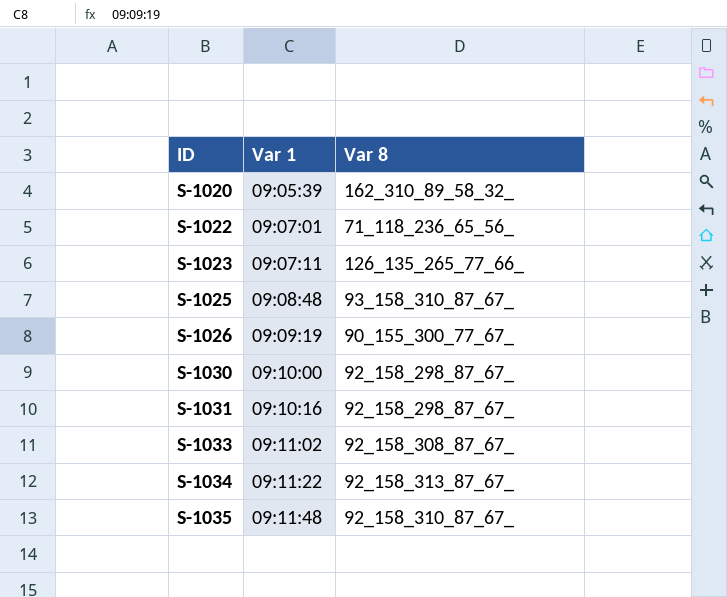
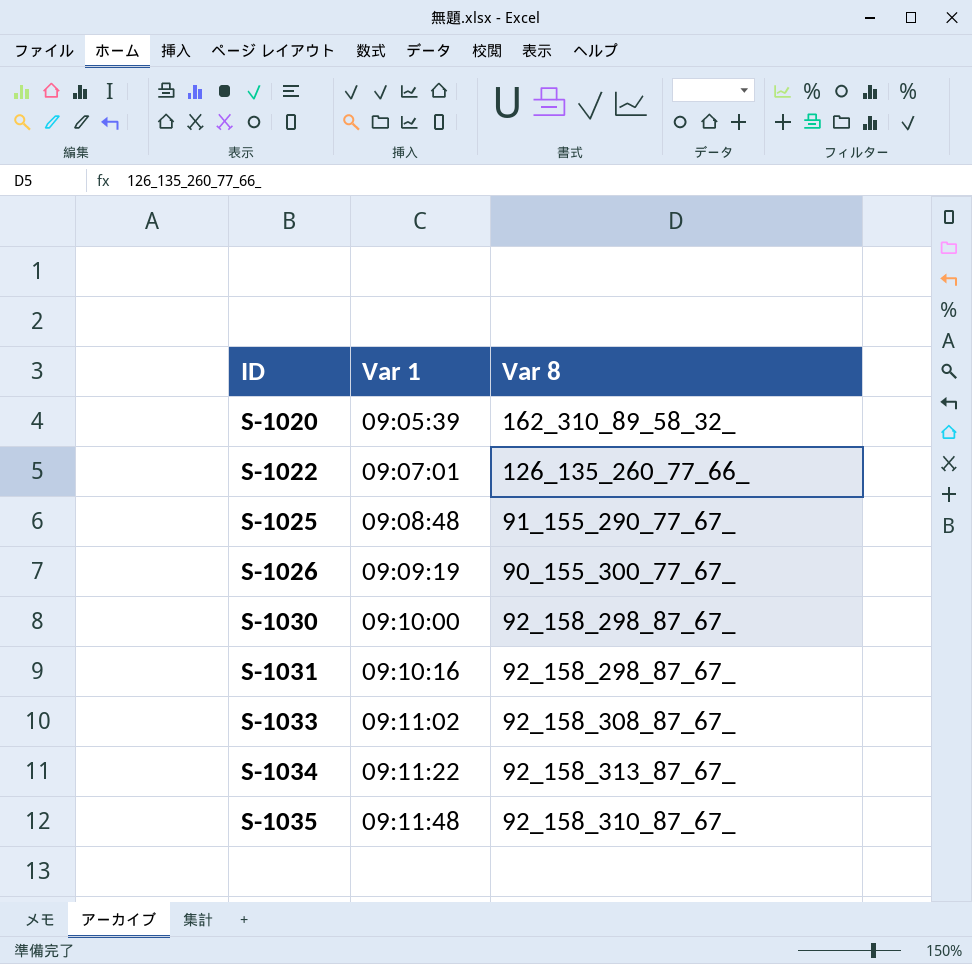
row S-1023: 09:07:11 | 126_135_265_77_66_ -> none
S-1022 | Var 8: 71_118_236_65_56_ -> 126_135_260_77_66_
S-1025 | Var 8: 93_158_310_87_67_ -> 91_155_290_77_67_

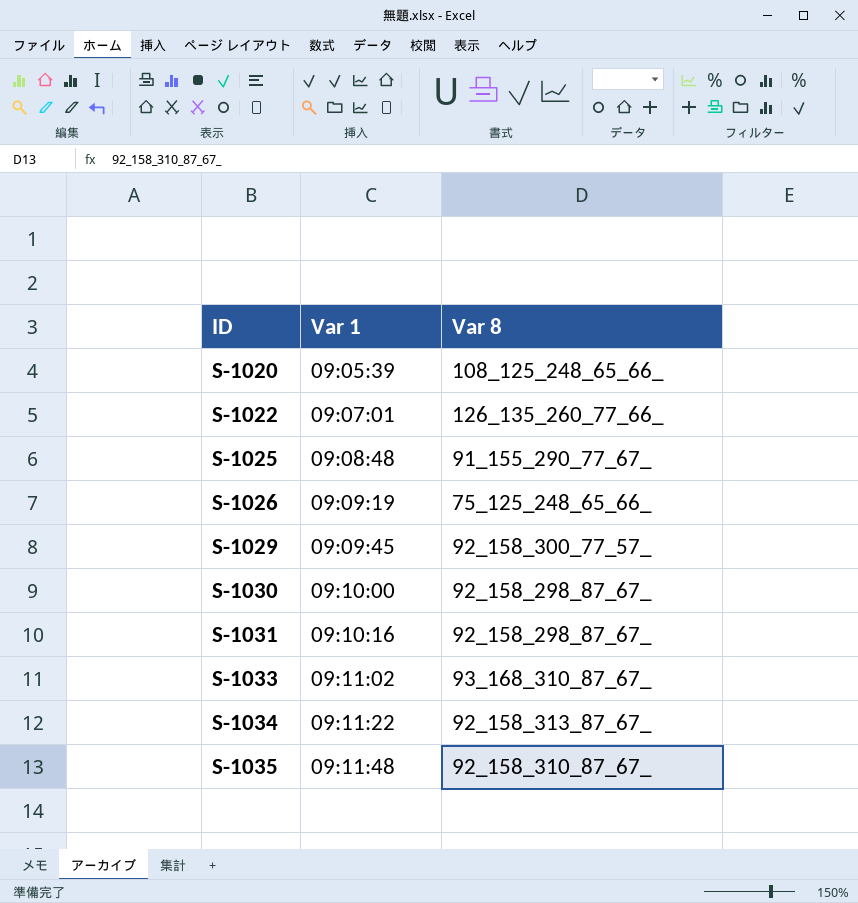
S-1020 | Var 8: 162_310_89_58_32_ -> 108_125_248_65_66_
S-1026 | Var 8: 90_155_300_77_67_ -> 75_125_248_65_66_
row S-1029: none -> 09:09:45 | 92_158_300_77_57_
S-1033 | Var 8: 92_158_308_87_67_ -> 93_168_310_87_67_

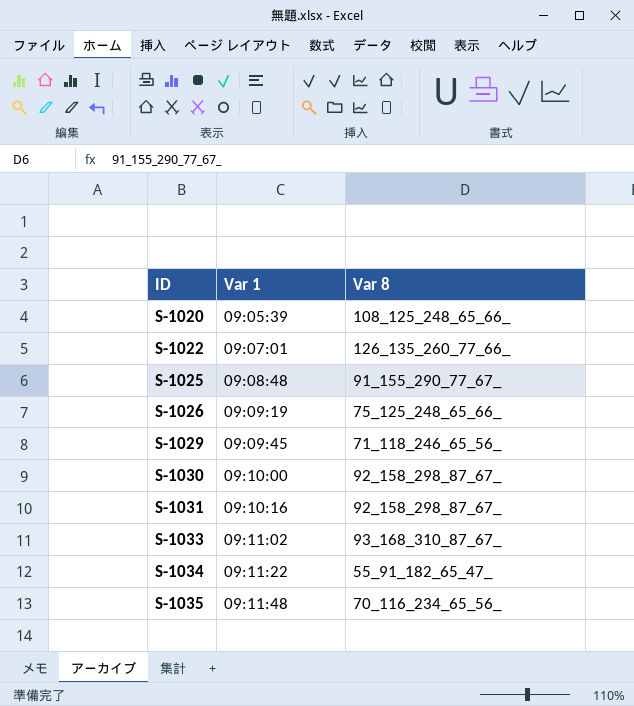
S-1029 | Var 8: 92_158_300_77_57_ -> 71_118_246_65_56_
S-1034 | Var 8: 92_158_313_87_67_ -> 55_91_182_65_47_
S-1035 | Var 8: 92_158_310_87_67_ -> 70_116_234_65_56_

